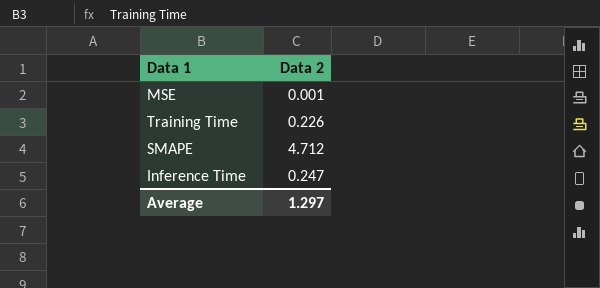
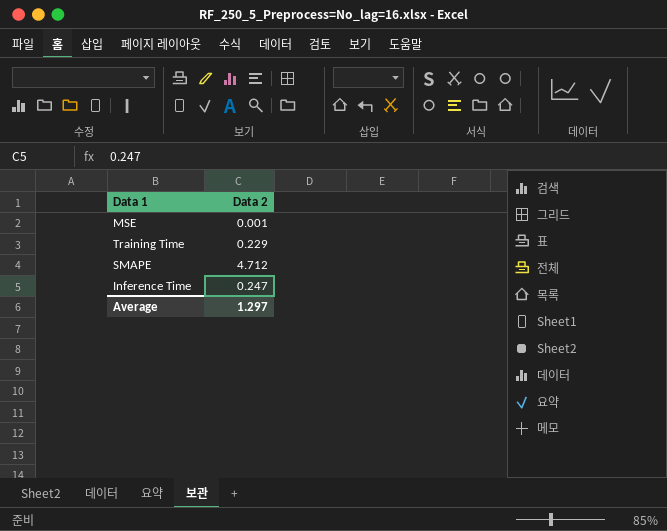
Training Time | Data 2: 0.226 -> 0.229

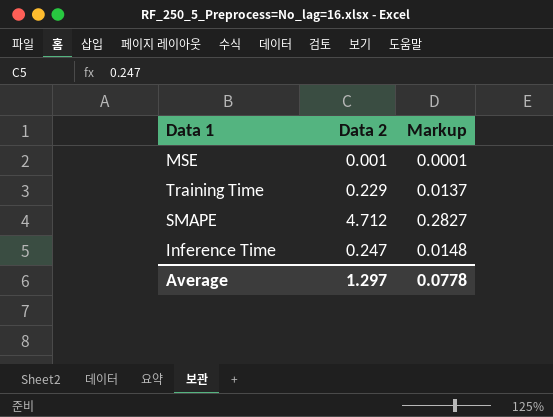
column Markup | formula: none -> [Data 2] * 0.06

